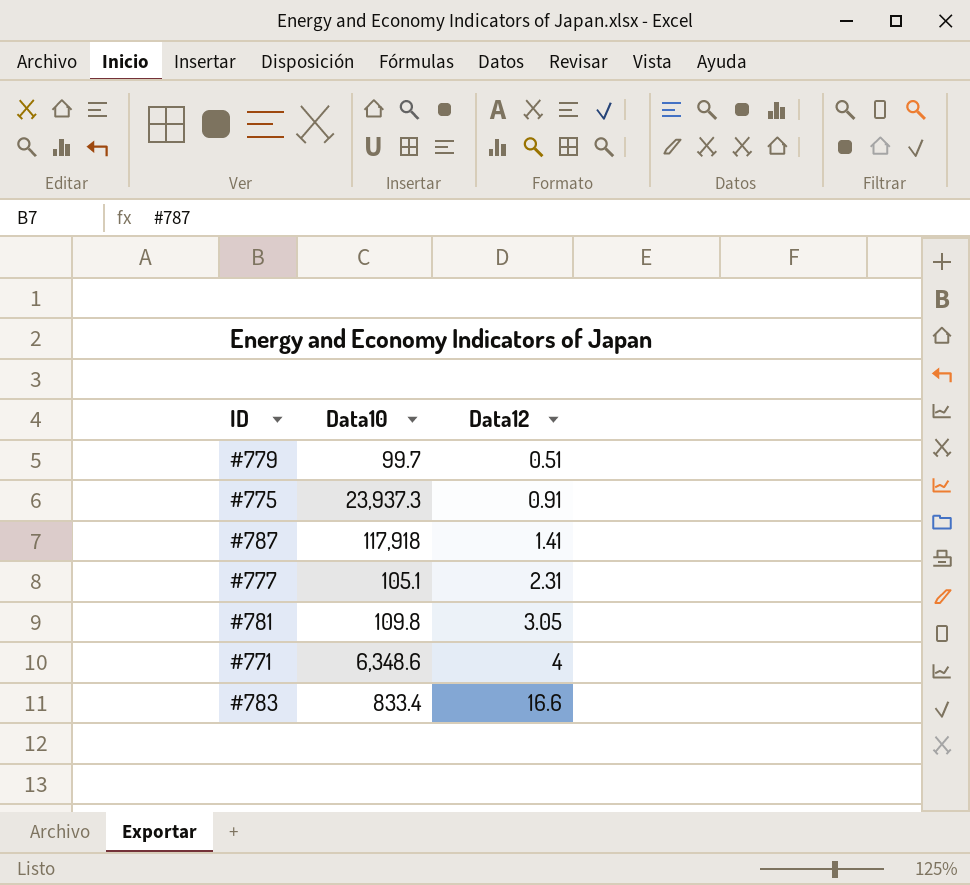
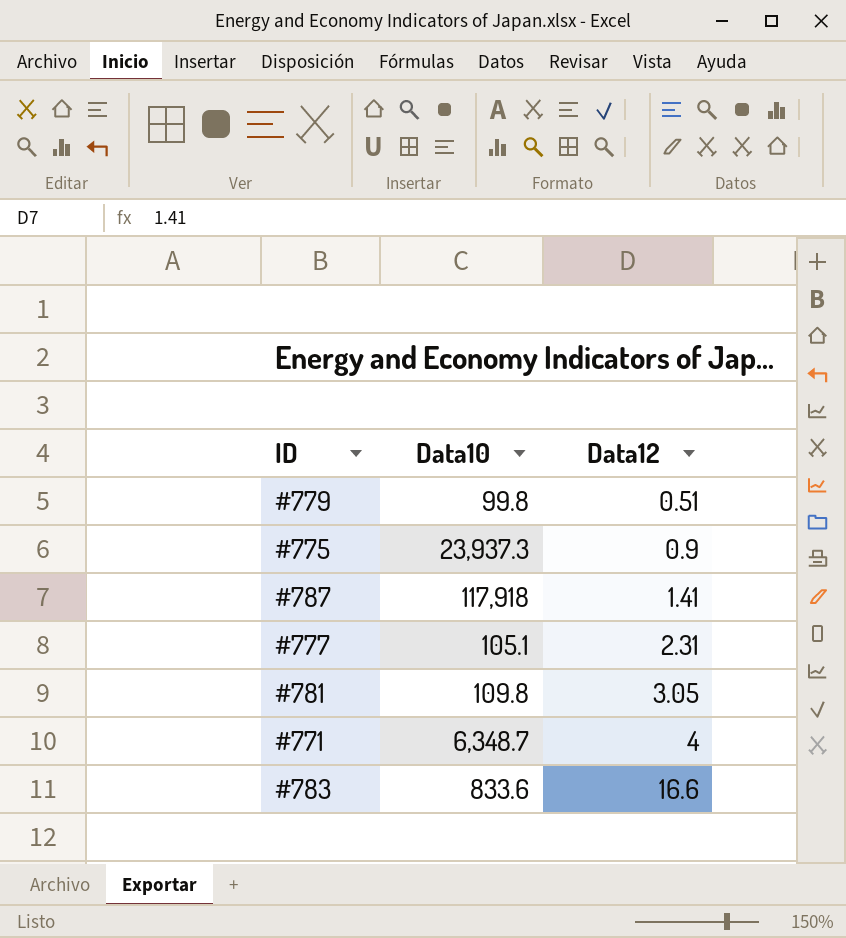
#779 | Data10: 99.7 -> 99.8
#775 | Data12: 0.91 -> 0.9
#771 | Data10: 6,348.6 -> 6,348.7
#783 | Data10: 833.4 -> 833.6

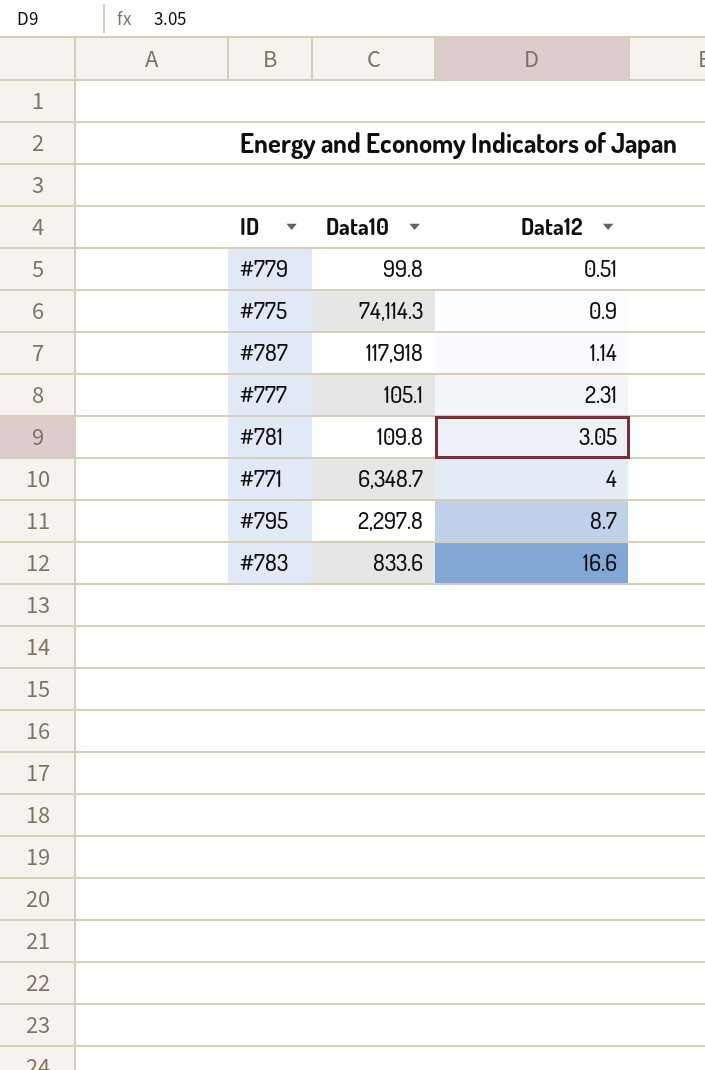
#775 | Data10: 23,937.3 -> 74,114.3
#787 | Data12: 1.41 -> 1.14
row #795: none -> 2,297.8 | 8.7

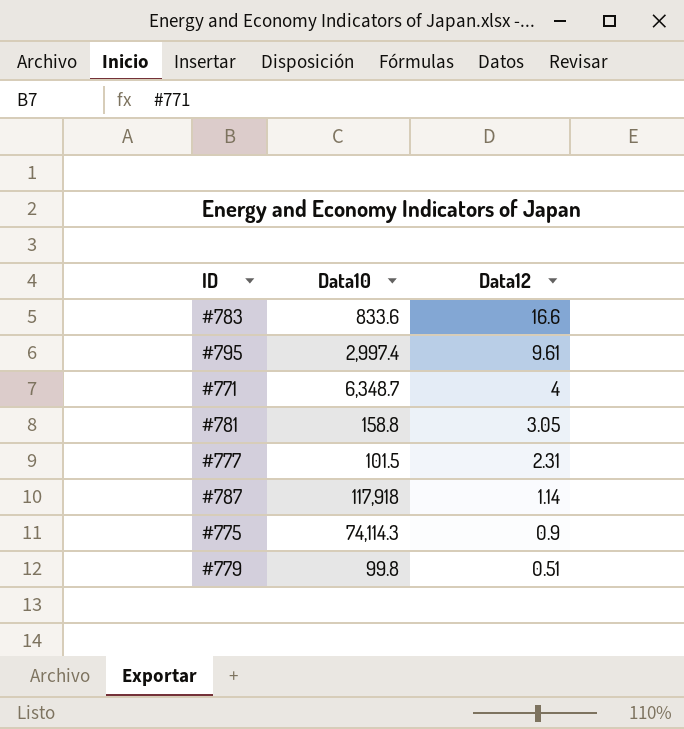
row order: Data12 ascending -> Data12 descending
#795 | Data10: 2,297.8 -> 2,997.4
#795 | Data12: 8.7 -> 9.61
#781 | Data10: 109.8 -> 158.8
#777 | Data10: 105.1 -> 101.5

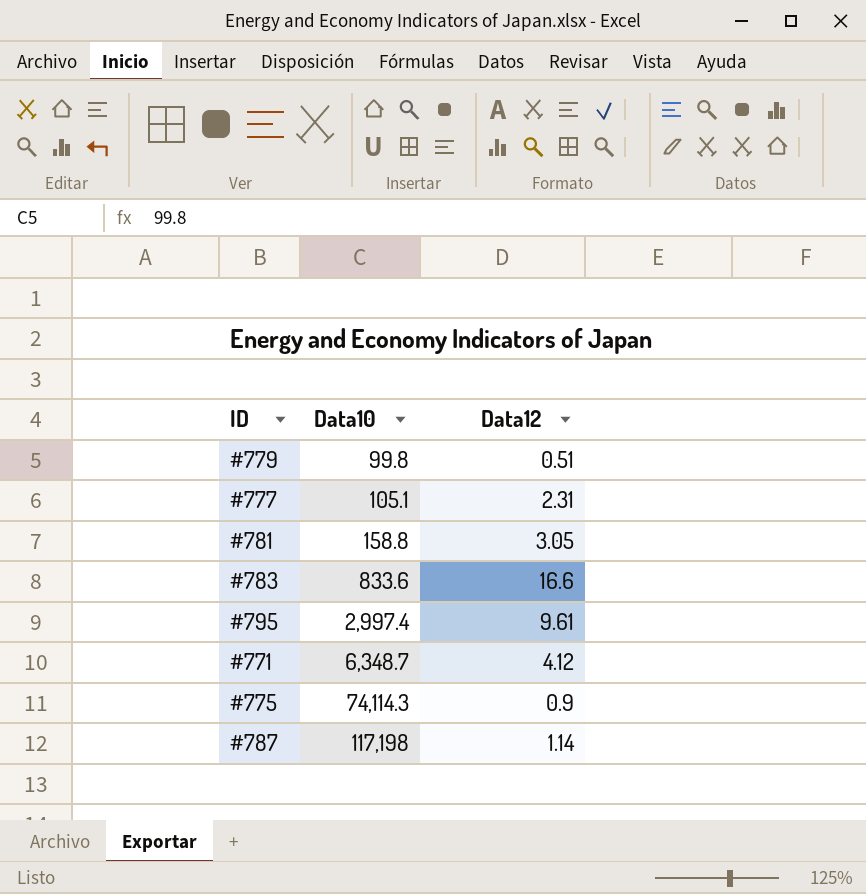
row order: Data12 descending -> Data10 ascending
#777 | Data10: 101.5 -> 105.1
#771 | Data12: 4 -> 4.12
#787 | Data10: 117,918 -> 117,198

